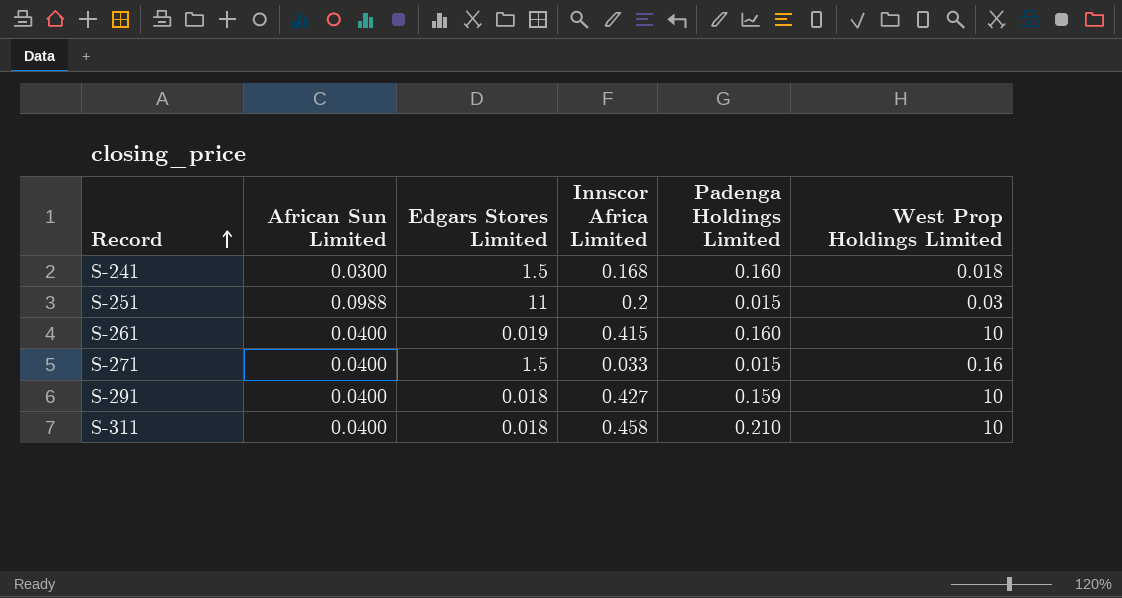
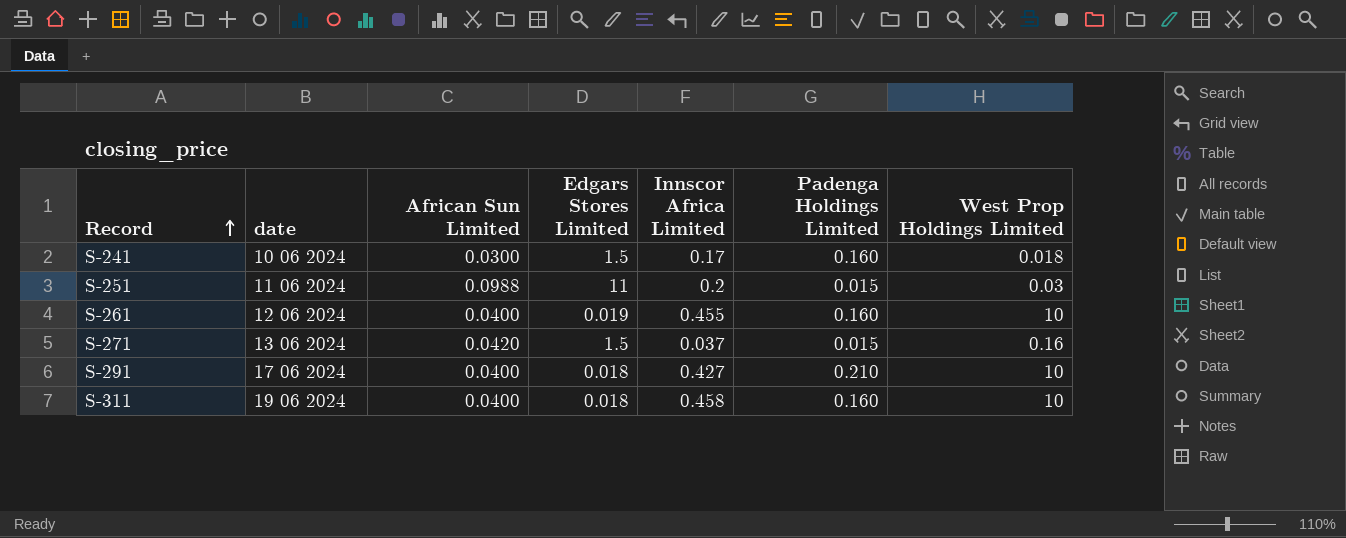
column date | position: none -> 2
S-241 | Innscor Africa Limited: 0.168 -> 0.17
S-261 | Innscor Africa Limited: 0.415 -> 0.455
S-271 | African Sun Limited: 0.0400 -> 0.0420
S-271 | Innscor Africa Limited: 0.033 -> 0.037
S-291 | Padenga Holdings Limited: 0.159 -> 0.210
S-311 | Padenga Holdings Limited: 0.210 -> 0.160

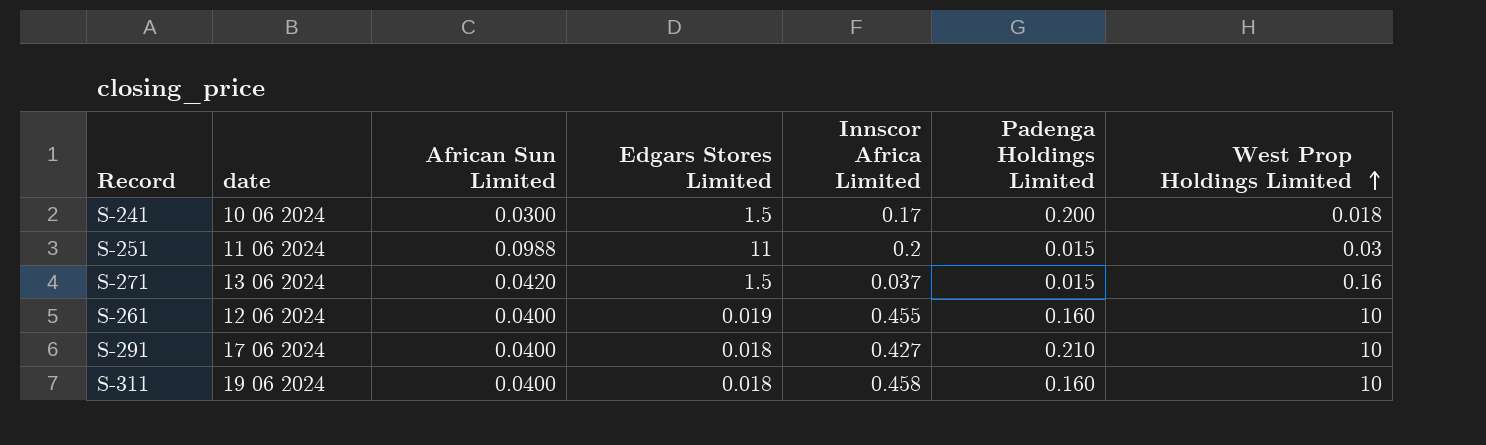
row order: Record ascending -> West Prop Holdings Limited ascending
S-241 | Padenga Holdings Limited: 0.160 -> 0.200

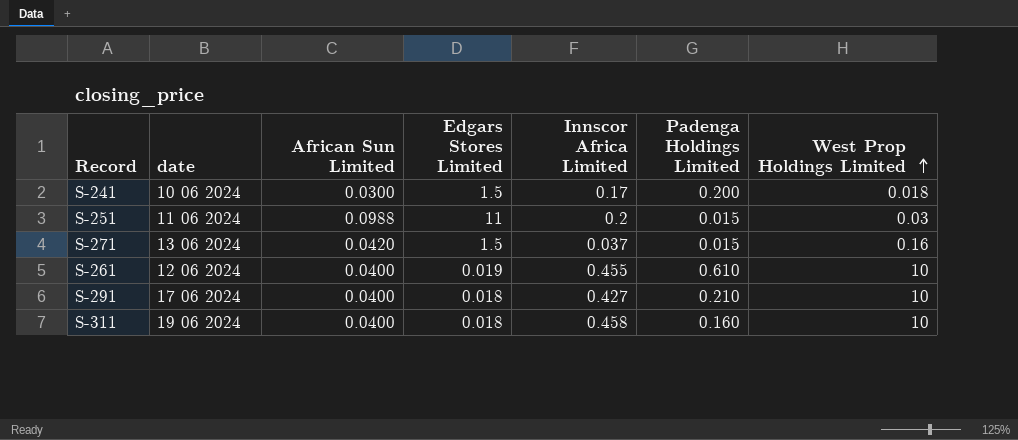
S-261 | Padenga Holdings Limited: 0.160 -> 0.610

